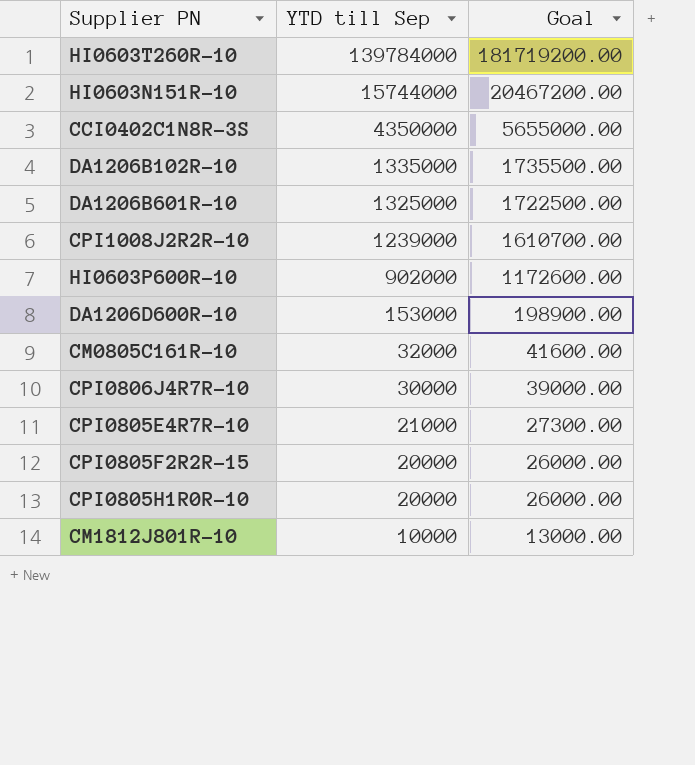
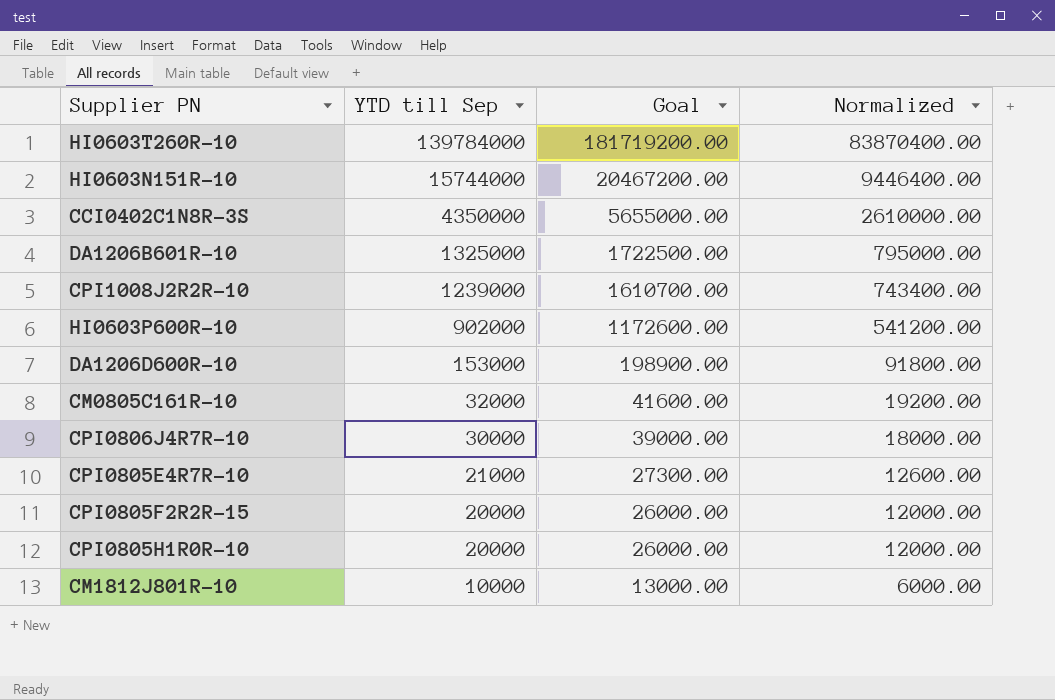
column Normalized | formula: none -> [YTD till Sep] * 0.6
row DA1206B102R-10: 1335000 | 1735500.00 -> none

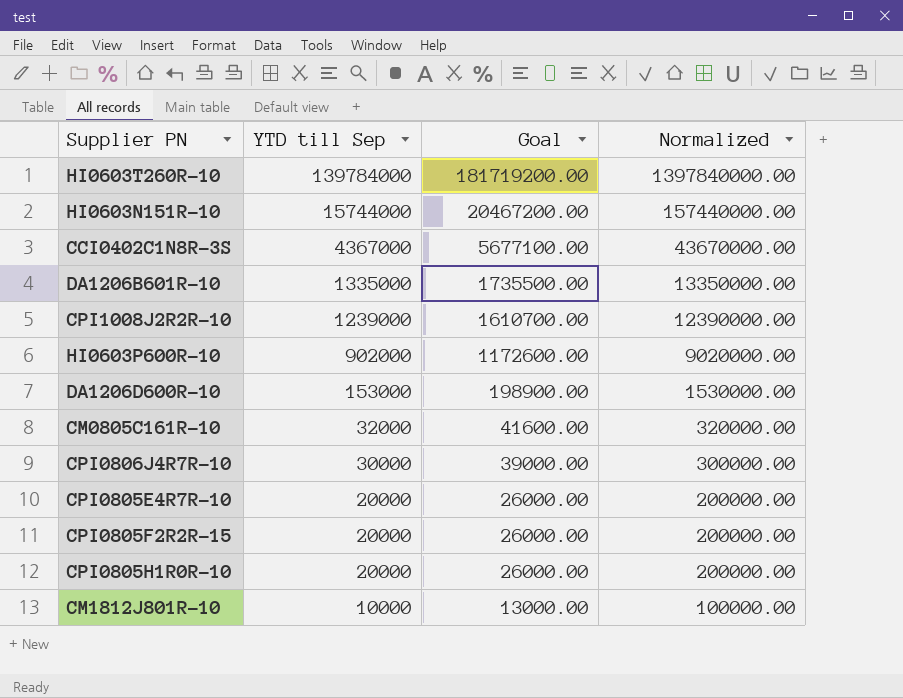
column Normalized | formula: [YTD till Sep] * 0.6 -> [YTD till Sep] * 10
CCI0402C1N8R-3S | YTD till Sep: 4350000 -> 4367000
CCI0402C1N8R-3S | Goal: 5655000.00 -> 5677100.00
DA1206B601R-10 | YTD till Sep: 1325000 -> 1335000
DA1206B601R-10 | Goal: 1722500.00 -> 1735500.00
CPI0805E4R7R-10 | YTD till Sep: 21000 -> 20000
CPI0805E4R7R-10 | Goal: 27300.00 -> 26000.00

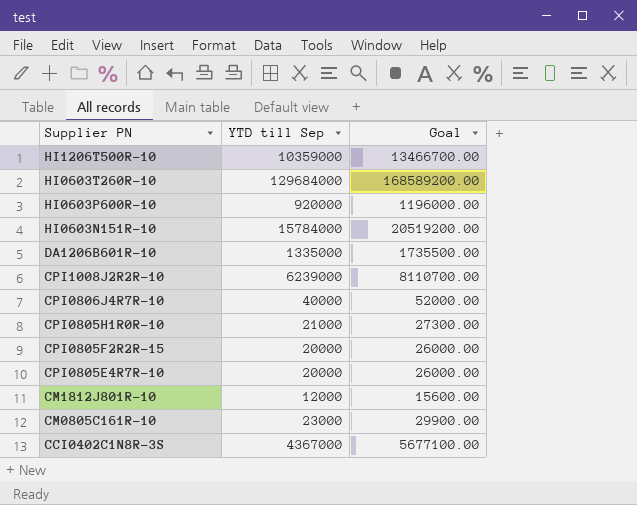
row order: YTD till Sep descending -> Supplier PN descending
column Normalized | formula: [YTD till Sep] * 10 -> none
row DA1206D600R-10: 153000 | 198900.00 | 1530000.00 -> none
row HI1206T500R-10: none -> 10359000 | 13466700.00
HI0603T260R-10 | YTD till Sep: 139784000 -> 129684000
HI0603T260R-10 | Goal: 181719200.00 -> 168589200.00
HI0603P600R-10 | YTD till Sep: 902000 -> 920000
HI0603P600R-10 | Goal: 1172600.00 -> 1196000.00
HI0603N151R-10 | YTD till Sep: 15744000 -> 15784000
HI0603N151R-10 | Goal: 20467200.00 -> 20519200.00
CPI1008J2R2R-10 | YTD till Sep: 1239000 -> 6239000
CPI1008J2R2R-10 | Goal: 1610700.00 -> 8110700.00
CPI0806J4R7R-10 | YTD till Sep: 30000 -> 40000
CPI0806J4R7R-10 | Goal: 39000.00 -> 52000.00
CPI0805H1R0R-10 | YTD till Sep: 20000 -> 21000
CPI0805H1R0R-10 | Goal: 26000.00 -> 27300.00
CM1812J801R-10 | YTD till Sep: 10000 -> 12000
CM1812J801R-10 | Goal: 13000.00 -> 15600.00
CM0805C161R-10 | YTD till Sep: 32000 -> 23000
CM0805C161R-10 | Goal: 41600.00 -> 29900.00

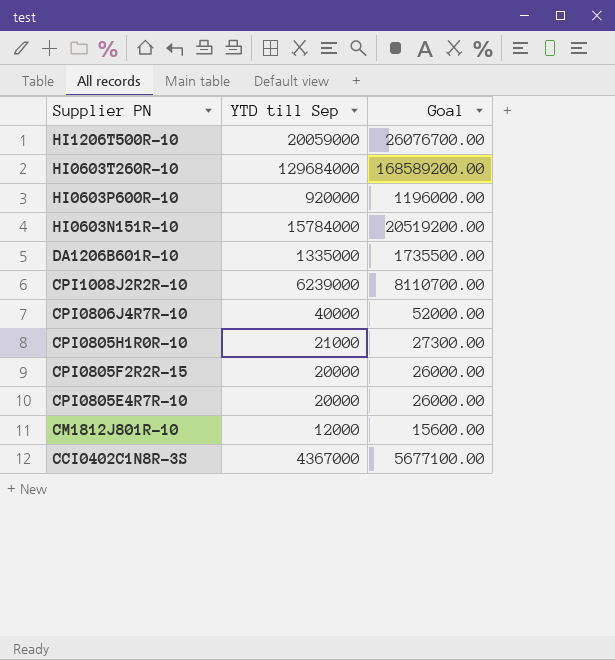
row CM0805C161R-10: 23000 | 29900.00 -> none
HI1206T500R-10 | YTD till Sep: 10359000 -> 20059000
HI1206T500R-10 | Goal: 13466700.00 -> 26076700.00

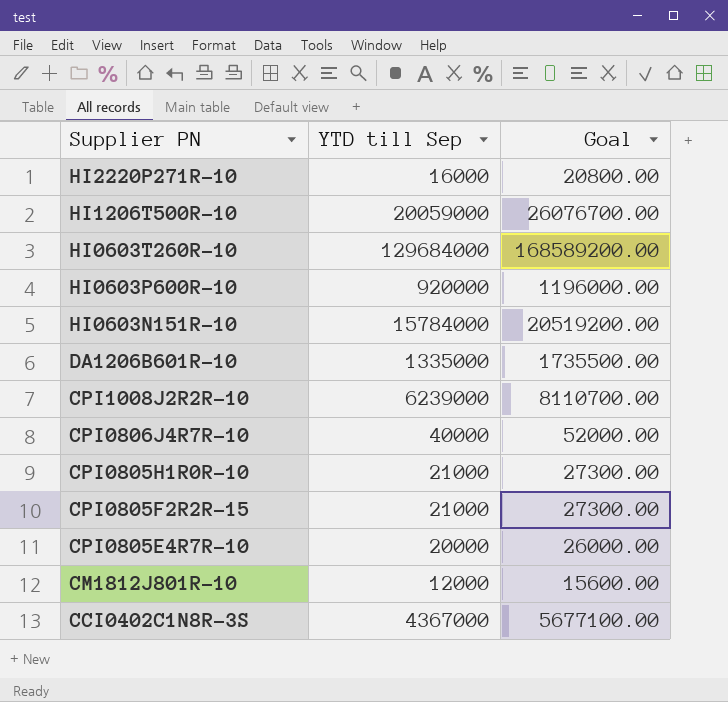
row HI2220P271R-10: none -> 16000 | 20800.00
CPI0805F2R2R-15 | YTD till Sep: 20000 -> 21000
CPI0805F2R2R-15 | Goal: 26000.00 -> 27300.00

